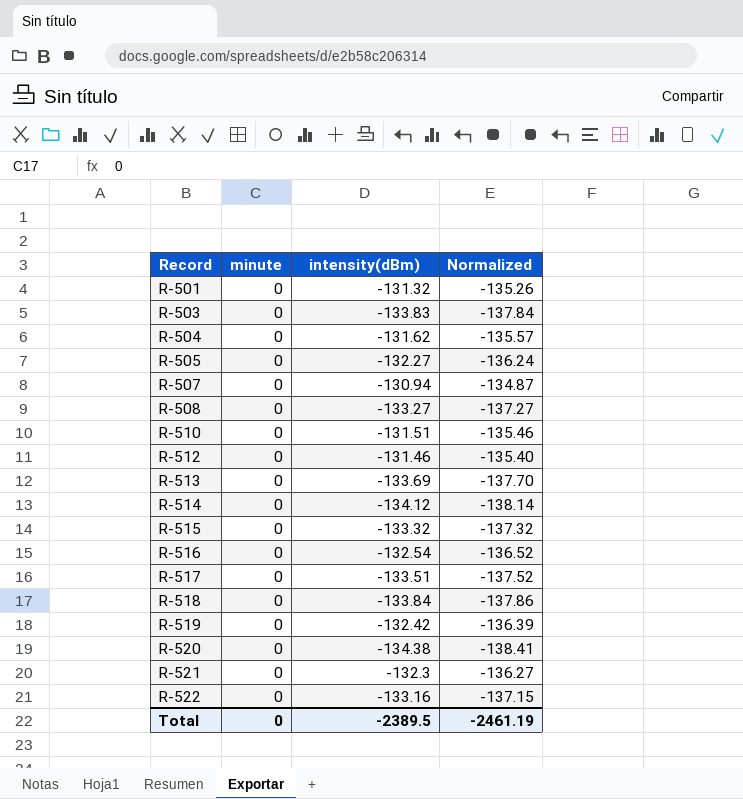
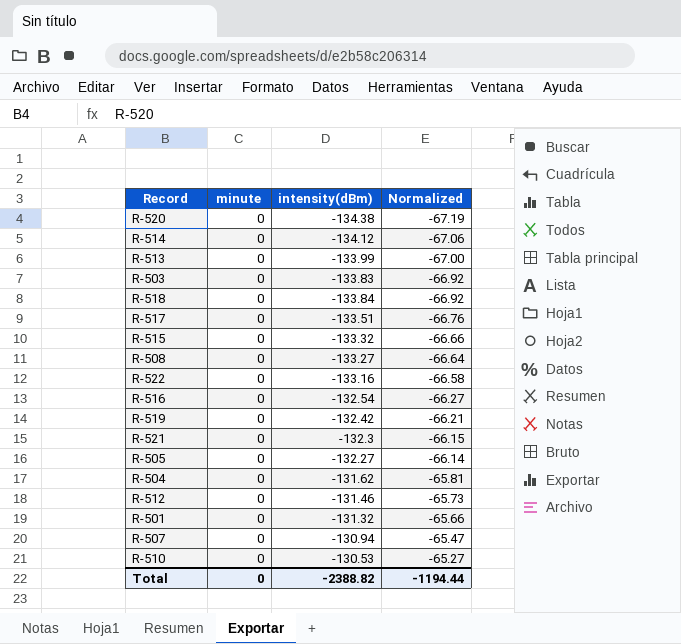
row order: Record ascending -> Normalized ascending
column Normalized | formula: [intensity(dBm)] * 1.03 -> [intensity(dBm)] * 0.5
R-513 | intensity(dBm): -133.69 -> -133.99
R-510 | intensity(dBm): -131.51 -> -130.53
Total | intensity(dBm): -2389.5 -> -2388.82
Total | Normalized: -2461.19 -> -1194.44

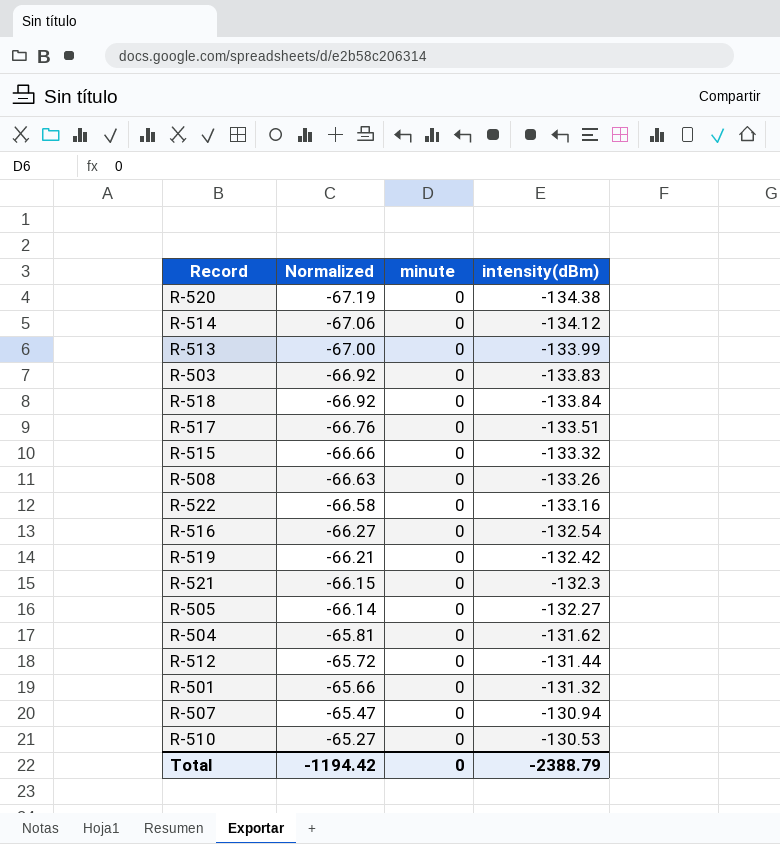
column Normalized | position: 4 -> 2
R-508 | Normalized: -66.64 -> -66.63
R-508 | intensity(dBm): -133.27 -> -133.26
R-512 | Normalized: -65.73 -> -65.72
R-512 | intensity(dBm): -131.46 -> -131.44
Total | Normalized: -1194.44 -> -1194.42
Total | intensity(dBm): -2388.82 -> -2388.79

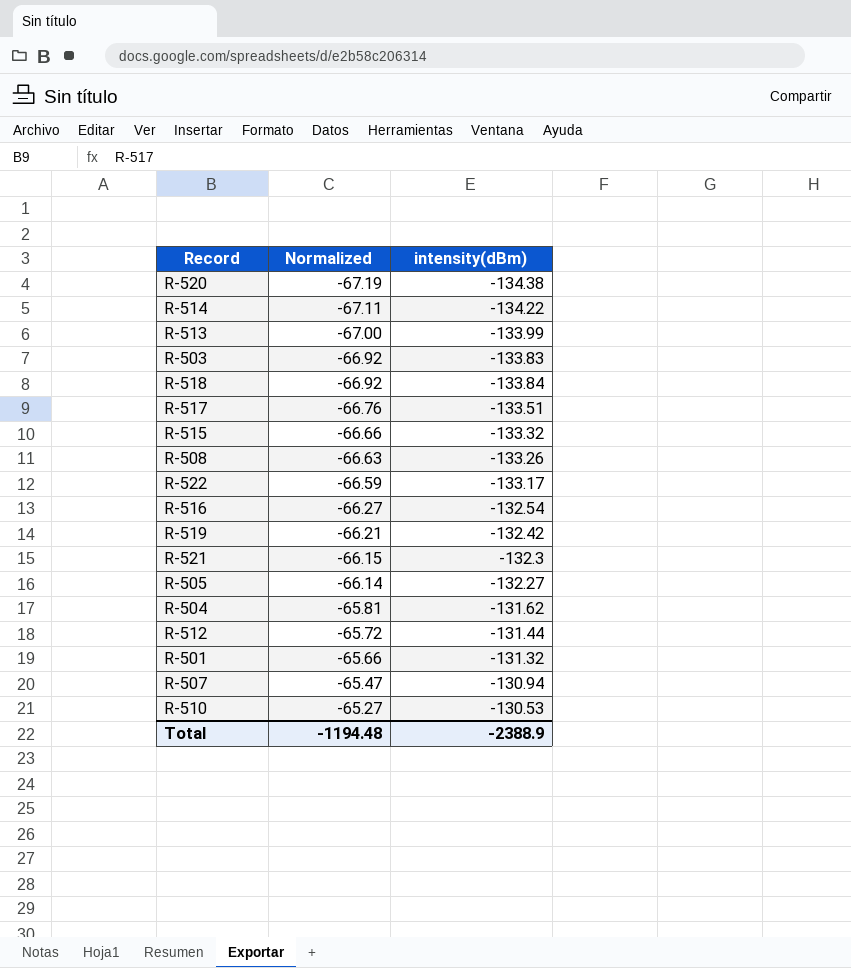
column minute | position: 3 -> none
R-514 | Normalized: -67.06 -> -67.11
R-514 | intensity(dBm): -134.12 -> -134.22
R-522 | Normalized: -66.58 -> -66.59
R-522 | intensity(dBm): -133.16 -> -133.17
Total | Normalized: -1194.42 -> -1194.48
Total | intensity(dBm): -2388.79 -> -2388.9

